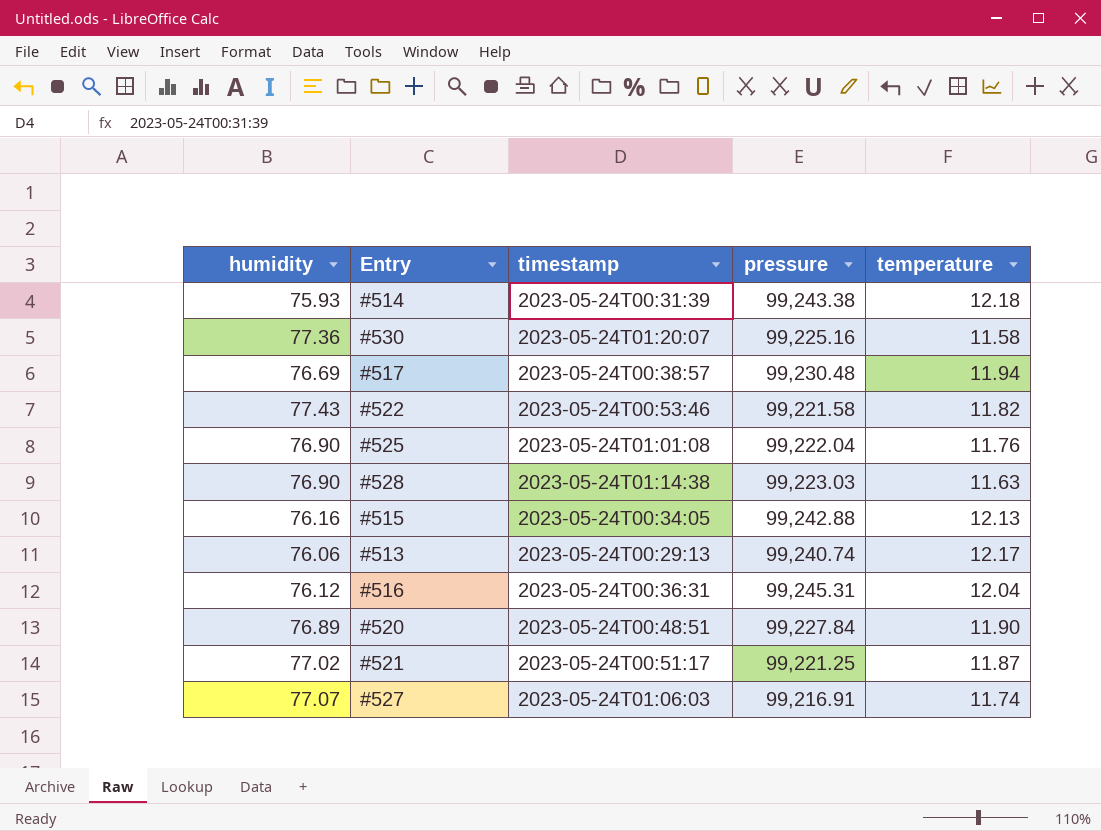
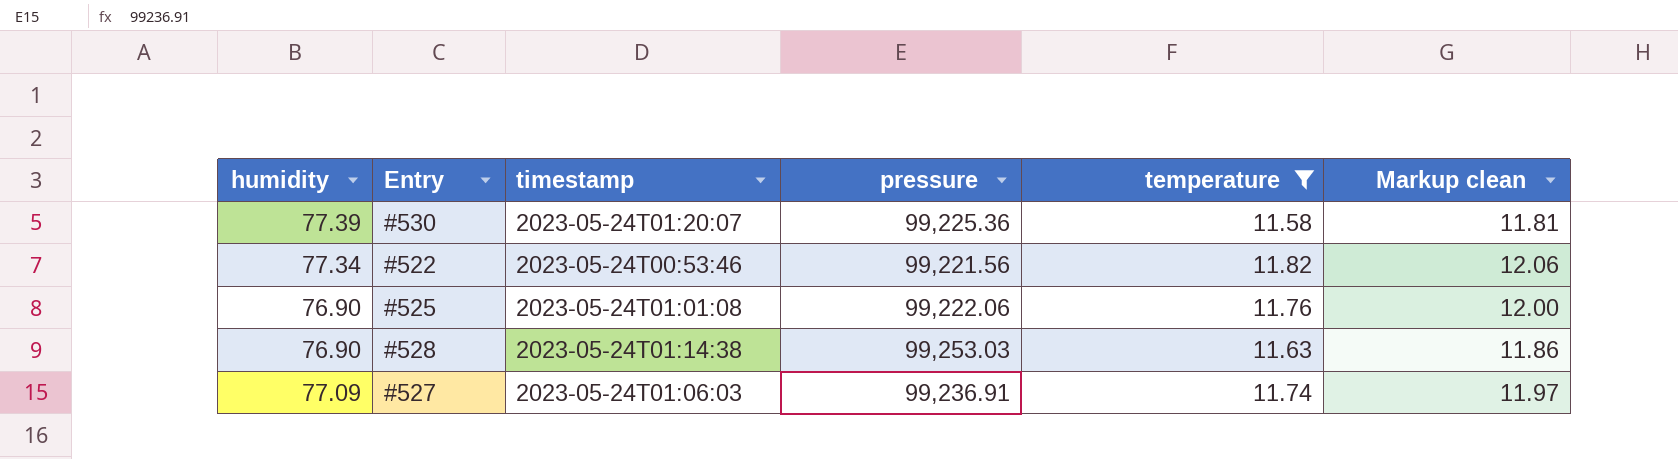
filter: none -> temperature <= 11.82
column Markup clean | formula: none -> [temperature] * 1.02
#530 | humidity: 77.36 -> 77.39
#530 | pressure: 99,225.16 -> 99,225.36
#522 | humidity: 77.43 -> 77.34
#522 | pressure: 99,221.58 -> 99,221.56
#525 | pressure: 99,222.04 -> 99,222.06
#528 | pressure: 99,223.03 -> 99,253.03
#527 | humidity: 77.07 -> 77.09
#527 | pressure: 99,216.91 -> 99,236.91

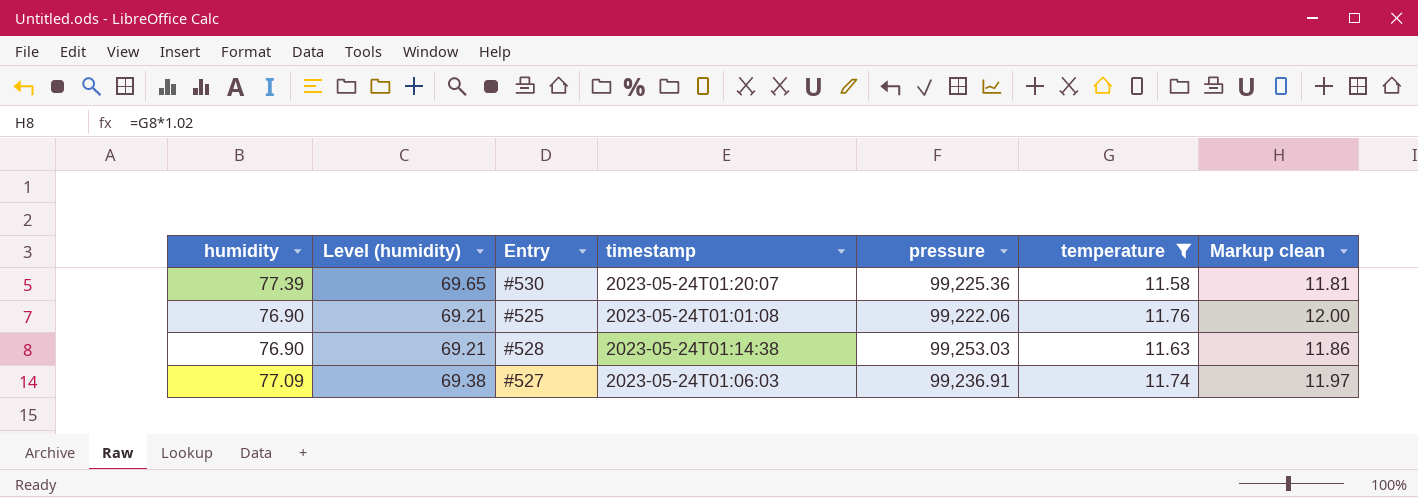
column Level (humidity) | formula: none -> [humidity] * 0.9
row #522: 77.34 | 2023-05-24T00:53:46 | 99,221.56 | 11.82 | 12.06 -> none

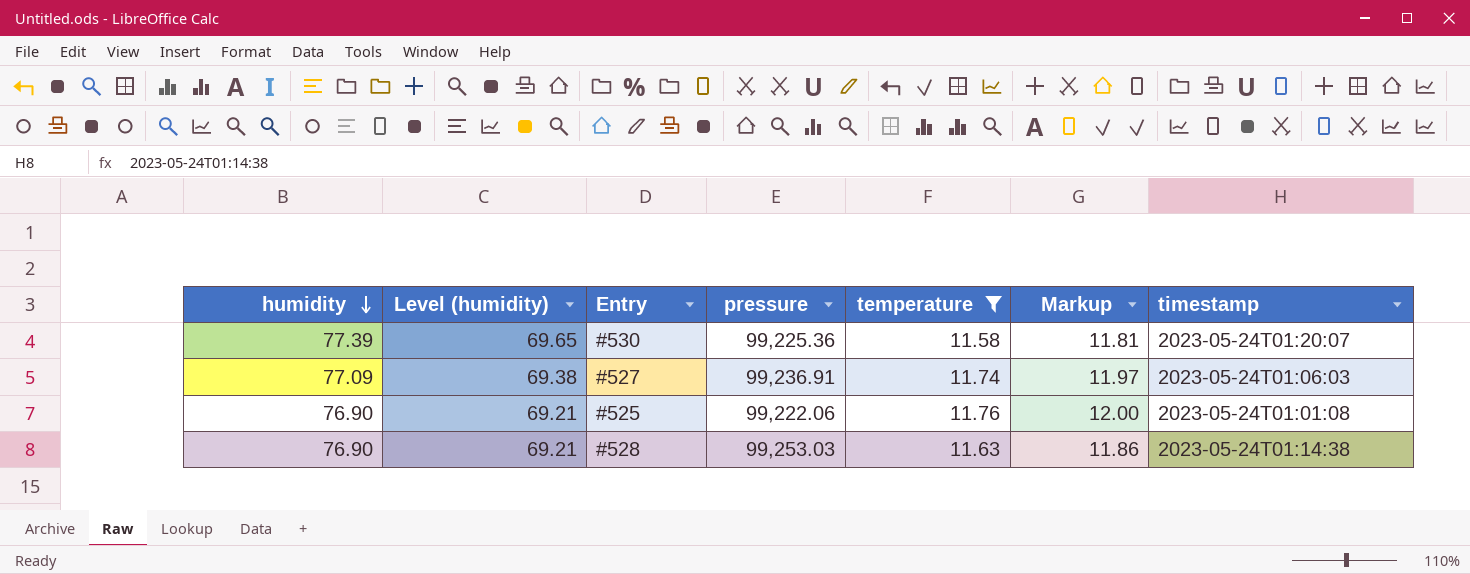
row order: none -> humidity descending
column name: Markup clean -> Markup
column timestamp | position: 4 -> 7

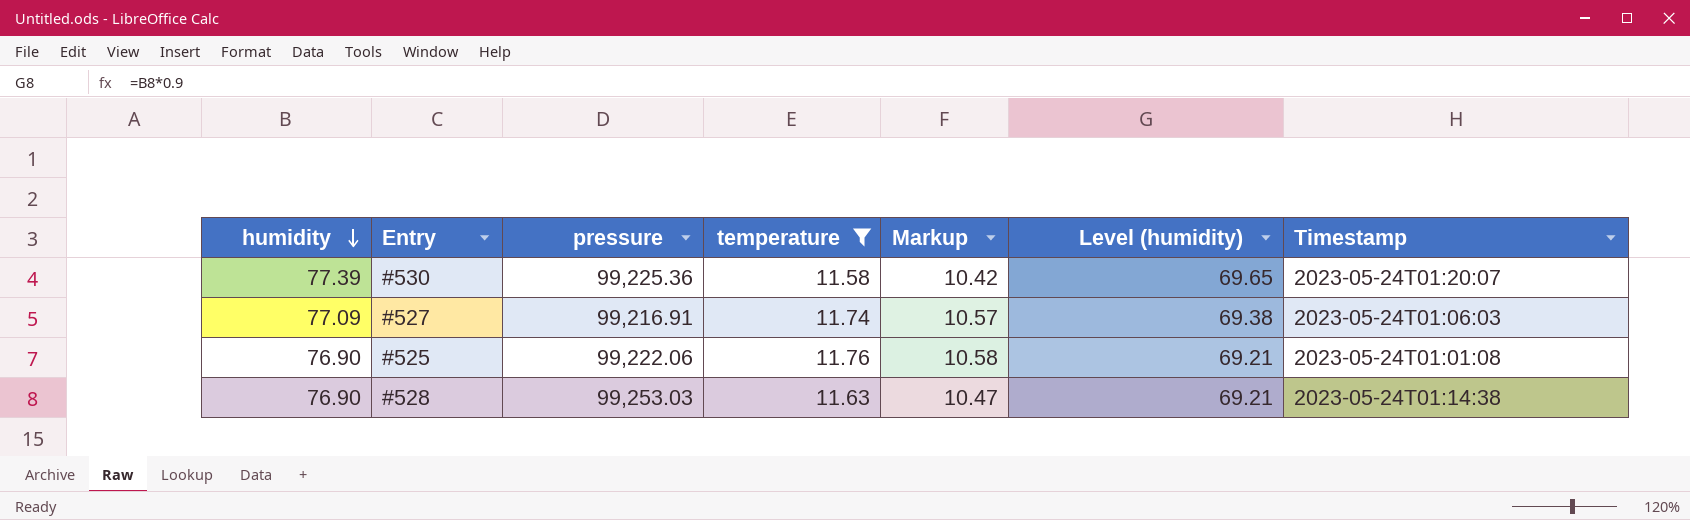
column Markup | formula: [temperature] * 1.02 -> [temperature] * 0.9
column Level (humidity) | position: 2 -> 6
column name: timestamp -> Timestamp
#527 | pressure: 99,236.91 -> 99,216.91

